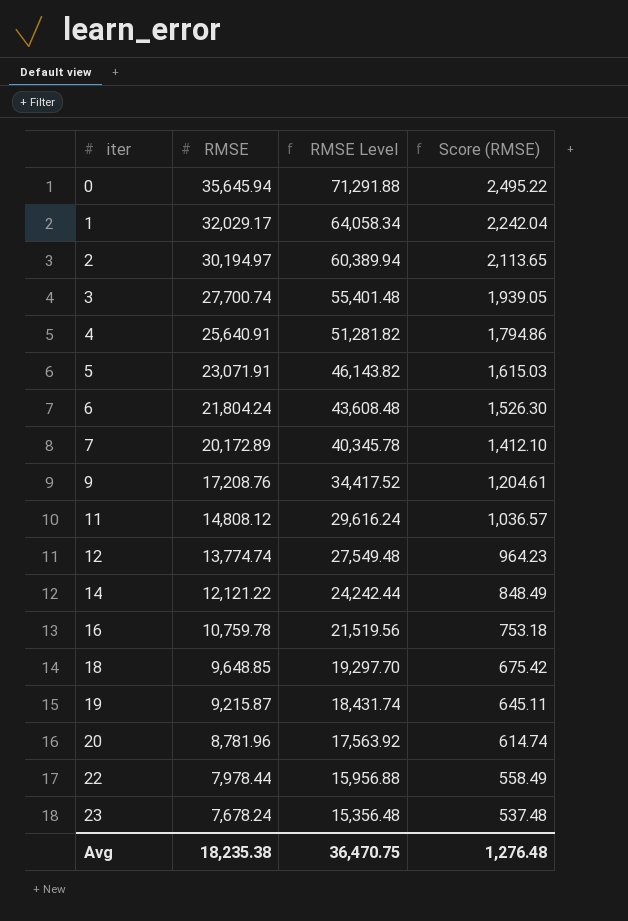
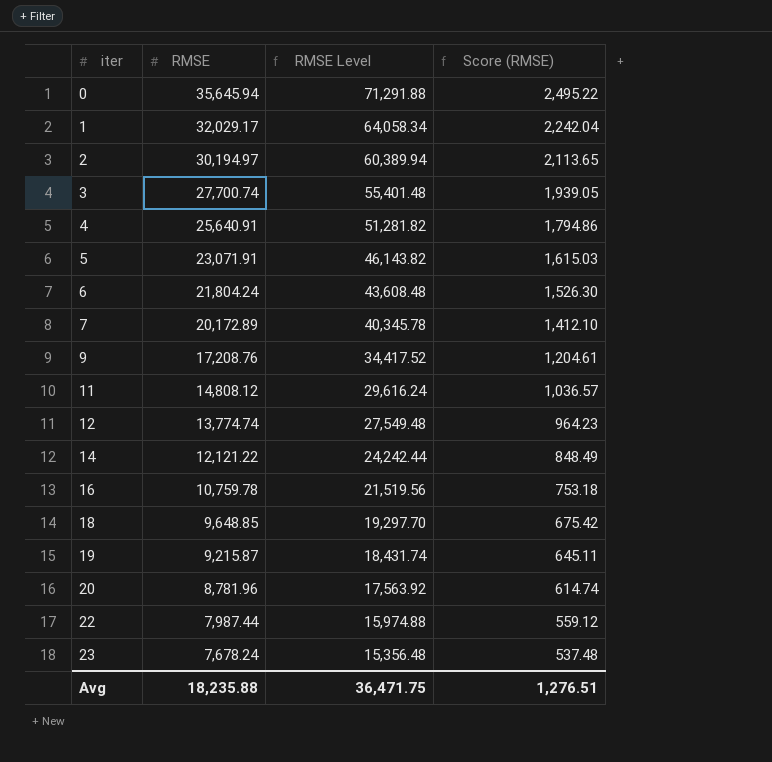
22 | RMSE: 7,978.44 -> 7,987.44
22 | RMSE Level: 15,956.88 -> 15,974.88
22 | Score (RMSE): 558.49 -> 559.12
Avg | RMSE: 18,235.38 -> 18,235.88
Avg | RMSE Level: 36,470.75 -> 36,471.75
Avg | Score (RMSE): 1,276.48 -> 1,276.51

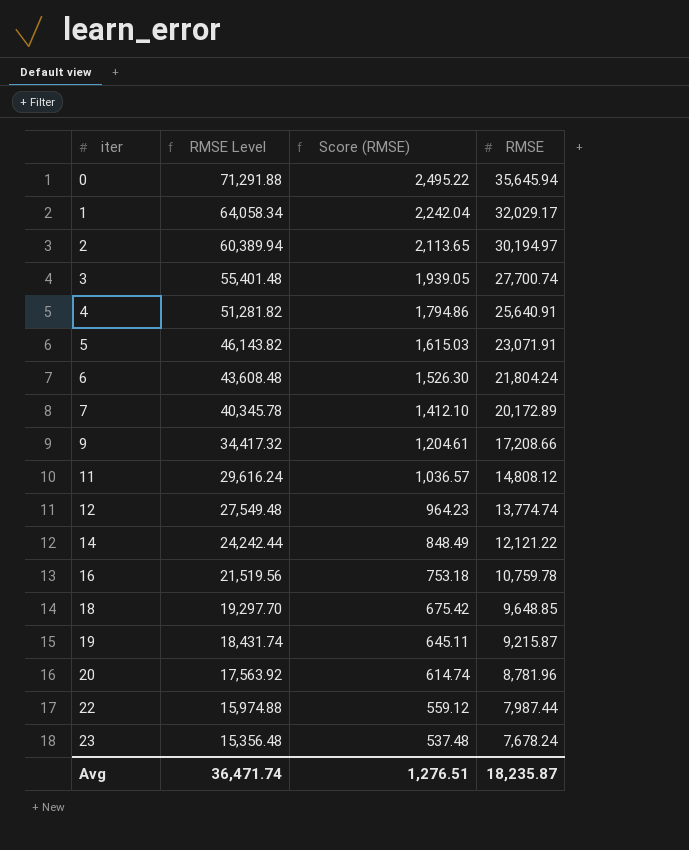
column RMSE | position: 2 -> 4
9 | RMSE Level: 34,417.52 -> 34,417.32
9 | RMSE: 17,208.76 -> 17,208.66
Avg | RMSE Level: 36,471.75 -> 36,471.74
Avg | RMSE: 18,235.88 -> 18,235.87

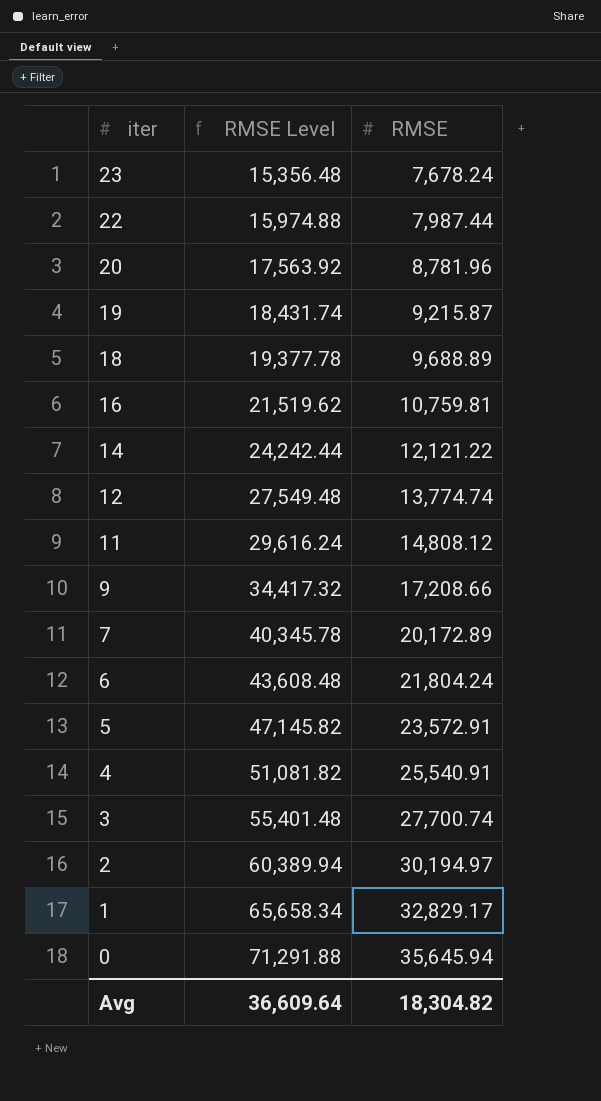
row order: iter ascending -> iter descending
column Score (RMSE) | formula: [RMSE] * 0.07 -> none
18 | RMSE Level: 19,297.70 -> 19,377.78
18 | RMSE: 9,648.85 -> 9,688.89
16 | RMSE Level: 21,519.56 -> 21,519.62
16 | RMSE: 10,759.78 -> 10,759.81
5 | RMSE Level: 46,143.82 -> 47,145.82
5 | RMSE: 23,071.91 -> 23,572.91
4 | RMSE Level: 51,281.82 -> 51,081.82
4 | RMSE: 25,640.91 -> 25,540.91
1 | RMSE Level: 64,058.34 -> 65,658.34
1 | RMSE: 32,029.17 -> 32,829.17
Avg | RMSE Level: 36,471.74 -> 36,609.64
Avg | RMSE: 18,235.87 -> 18,304.82

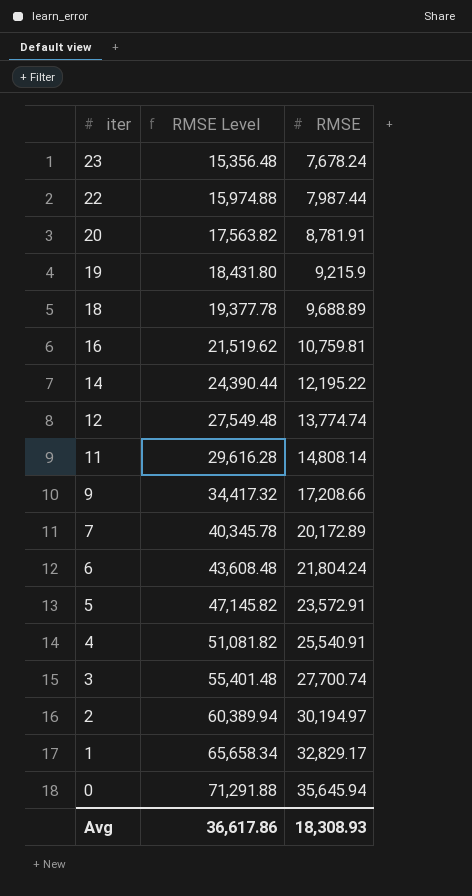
20 | RMSE Level: 17,563.92 -> 17,563.82
20 | RMSE: 8,781.96 -> 8,781.91
19 | RMSE Level: 18,431.74 -> 18,431.80
19 | RMSE: 9,215.87 -> 9,215.9
14 | RMSE Level: 24,242.44 -> 24,390.44
14 | RMSE: 12,121.22 -> 12,195.22
11 | RMSE Level: 29,616.24 -> 29,616.28
11 | RMSE: 14,808.12 -> 14,808.14
Avg | RMSE Level: 36,609.64 -> 36,617.86
Avg | RMSE: 18,304.82 -> 18,308.93

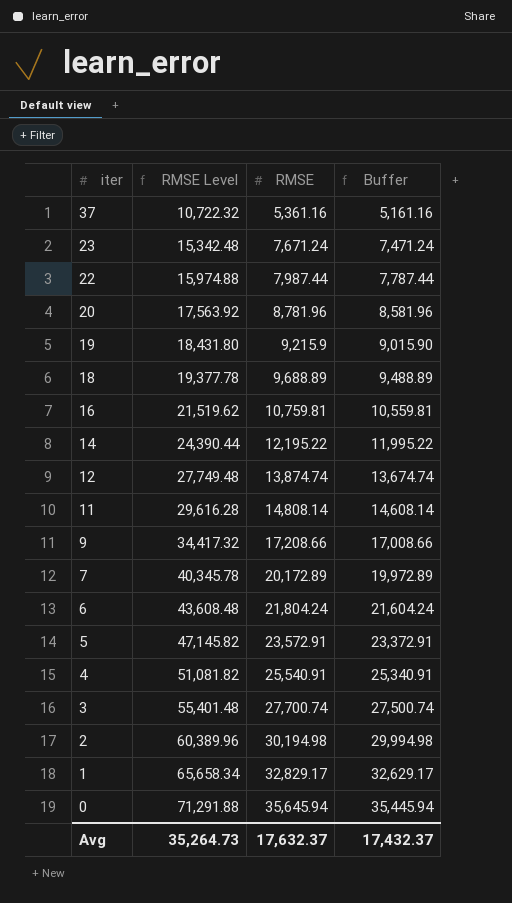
column Buffer | formula: none -> [RMSE] - 200
row 37: none -> 10,722.32 | 5,361.16 | 5,161.16
23 | RMSE Level: 15,356.48 -> 15,342.48
23 | RMSE: 7,678.24 -> 7,671.24
20 | RMSE Level: 17,563.82 -> 17,563.92
20 | RMSE: 8,781.91 -> 8,781.96
12 | RMSE Level: 27,549.48 -> 27,749.48
12 | RMSE: 13,774.74 -> 13,874.74
2 | RMSE Level: 60,389.94 -> 60,389.96
2 | RMSE: 30,194.97 -> 30,194.98
Avg | RMSE Level: 36,617.86 -> 35,264.73
Avg | RMSE: 18,308.93 -> 17,632.37

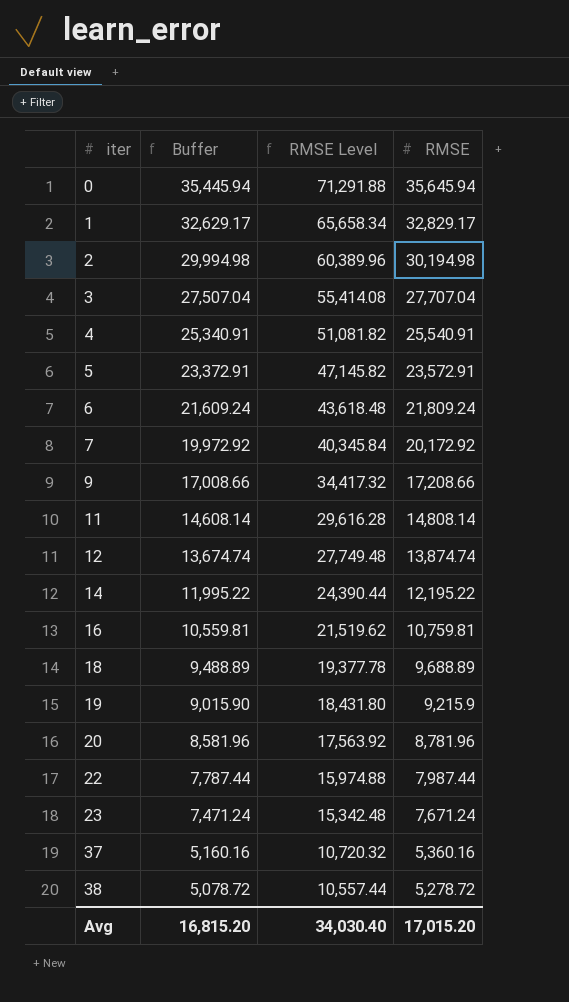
row order: iter descending -> iter ascending
column Buffer | position: 4 -> 2
3 | Buffer: 27,500.74 -> 27,507.04
3 | RMSE Level: 55,401.48 -> 55,414.08
3 | RMSE: 27,700.74 -> 27,707.04
6 | Buffer: 21,604.24 -> 21,609.24
6 | RMSE Level: 43,608.48 -> 43,618.48
6 | RMSE: 21,804.24 -> 21,809.24
7 | Buffer: 19,972.89 -> 19,972.92
7 | RMSE Level: 40,345.78 -> 40,345.84
7 | RMSE: 20,172.89 -> 20,172.92
37 | Buffer: 5,161.16 -> 5,160.16
37 | RMSE Level: 10,722.32 -> 10,720.32
37 | RMSE: 5,361.16 -> 5,360.16
row 38: none -> 5,078.72 | 10,557.44 | 5,278.72
Avg | Buffer: 17,432.37 -> 16,815.20
Avg | RMSE Level: 35,264.73 -> 34,030.40
Avg | RMSE: 17,632.37 -> 17,015.20

